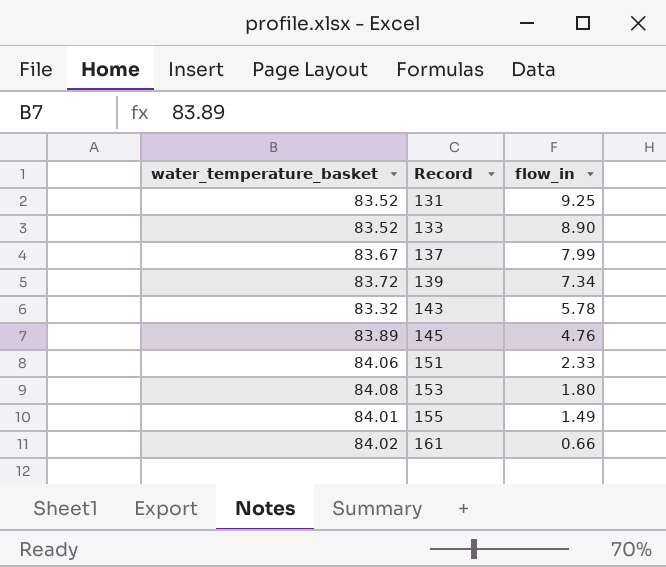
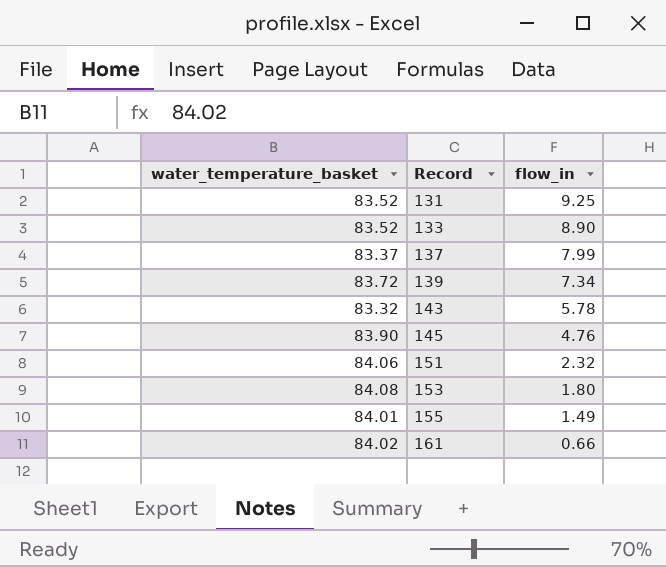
137 | water_temperature_basket: 83.67 -> 83.37
145 | water_temperature_basket: 83.89 -> 83.90
151 | flow_in: 2.33 -> 2.32

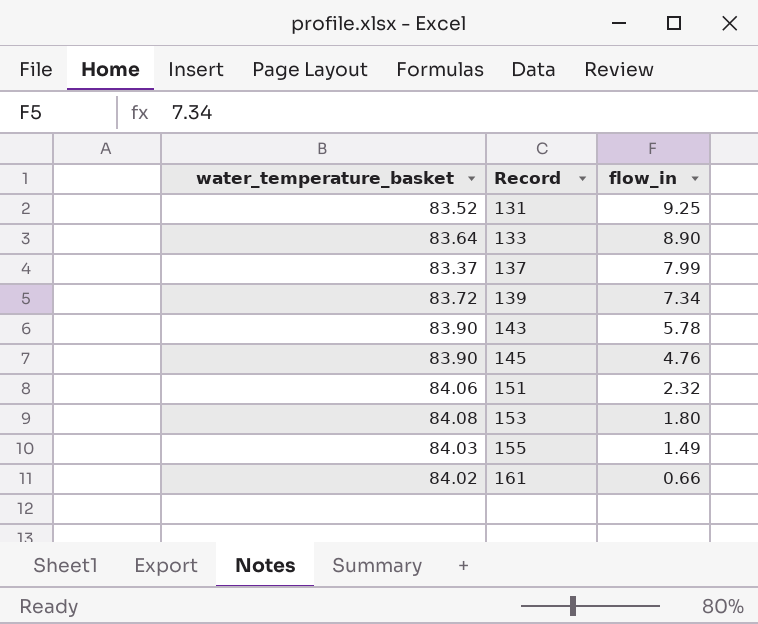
133 | water_temperature_basket: 83.52 -> 83.64
143 | water_temperature_basket: 83.32 -> 83.90
155 | water_temperature_basket: 84.01 -> 84.03

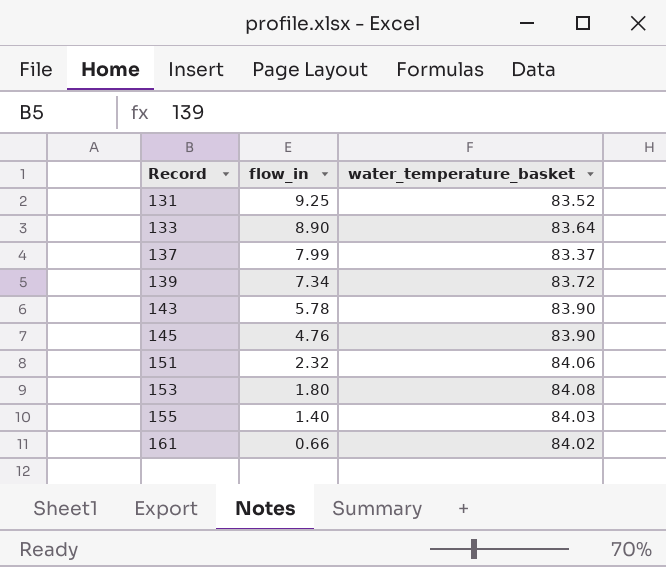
column water_temperature_basket | position: 1 -> 3
155 | flow_in: 1.49 -> 1.40

